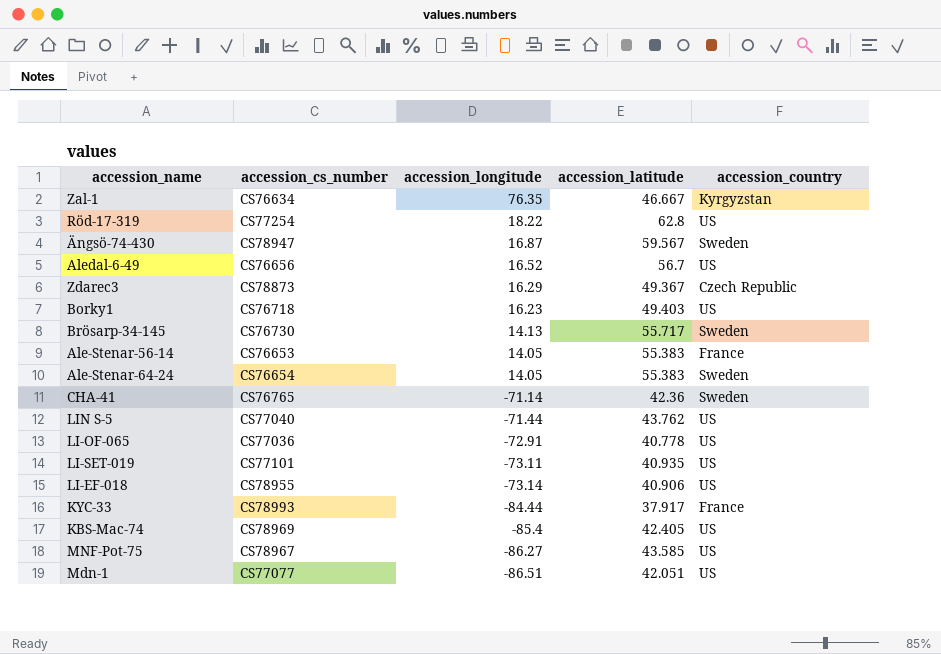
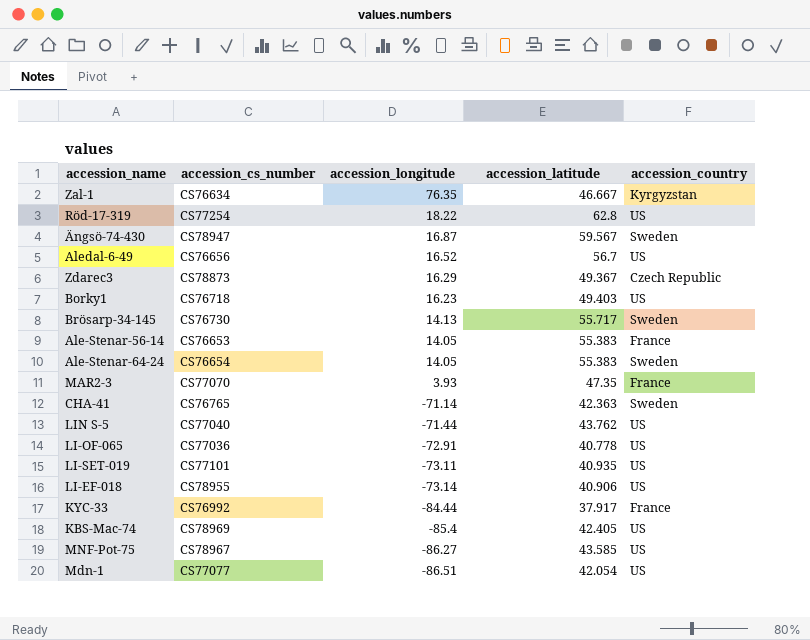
row MAR2-3: none -> CS77070 | 3.93 | 47.35 | France
CHA-41 | accession_latitude: 42.36 -> 42.363
KYC-33 | accession_cs_number: CS78993 -> CS76992
Mdn-1 | accession_latitude: 42.051 -> 42.054

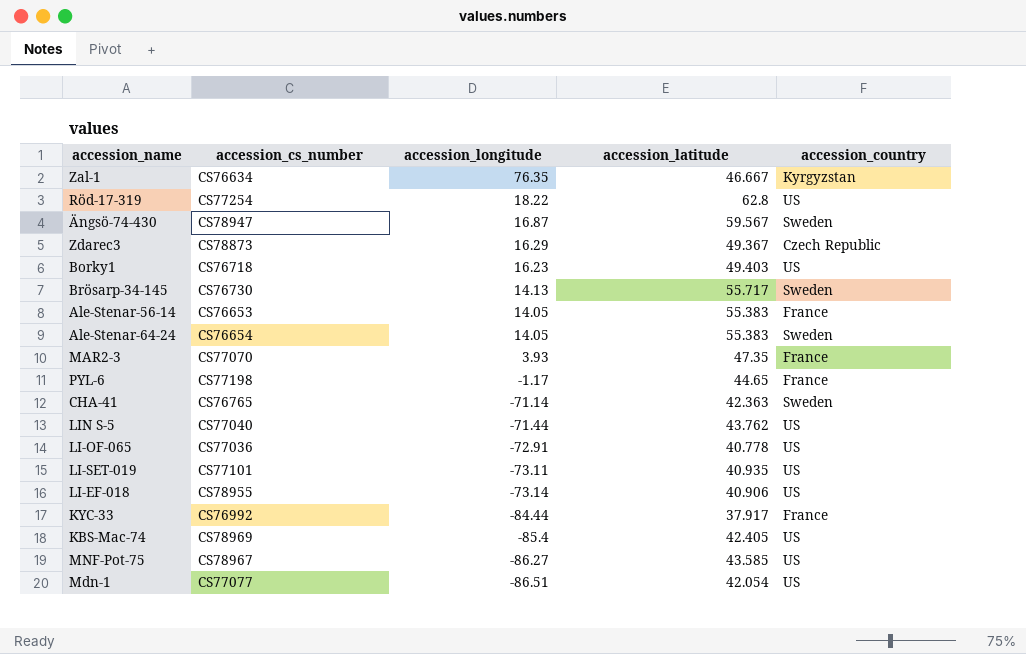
row Aledal-6-49: CS76656 | 16.52 | 56.7 | US -> none
row PYL-6: none -> CS77198 | -1.17 | 44.65 | France

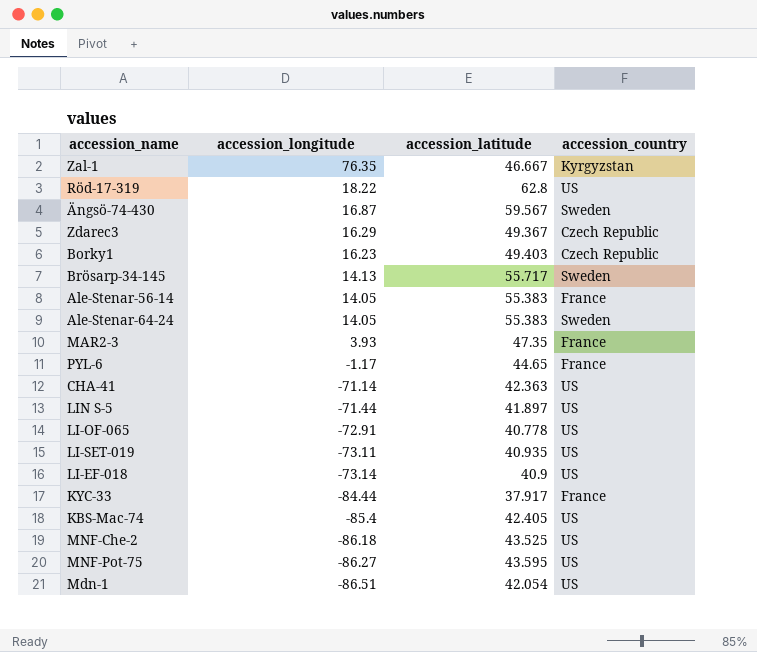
column accession_cs_number | position: 2 -> none
Borky1 | accession_country: US -> Czech Republic
CHA-41 | accession_country: Sweden -> US
LIN S-5 | accession_latitude: 43.762 -> 41.897
LI-EF-018 | accession_latitude: 40.906 -> 40.9
row MNF-Che-2: none -> -86.18 | 43.525 | US
MNF-Pot-75 | accession_latitude: 43.585 -> 43.595

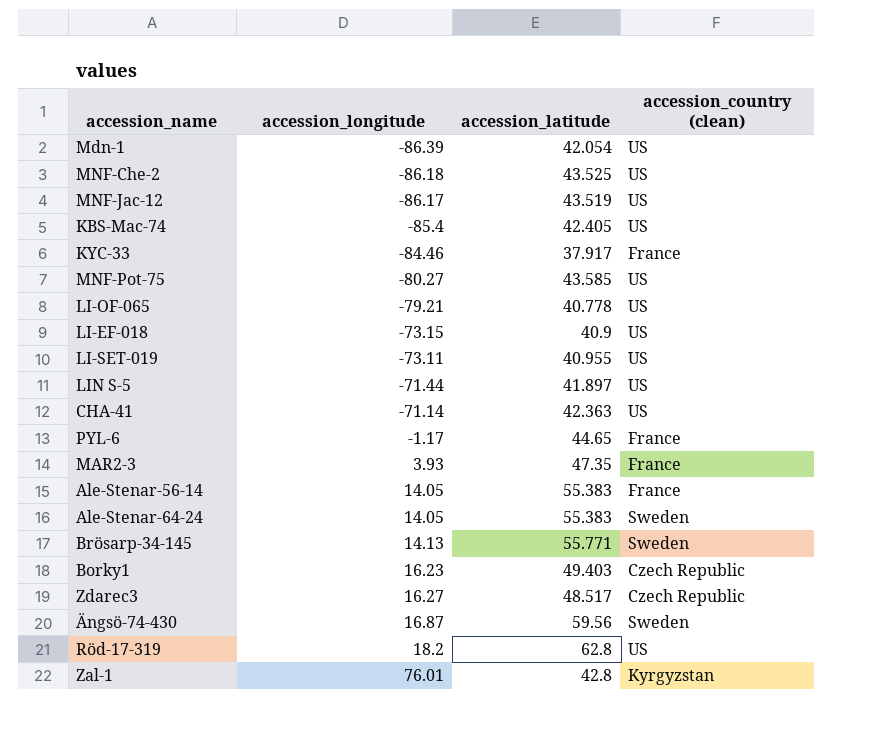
row order: accession_longitude descending -> accession_longitude ascending
column name: accession_country -> accession_country (clean)
Mdn-1 | accession_longitude: -86.51 -> -86.39
row MNF-Jac-12: none -> -86.17 | 43.519 | US
KYC-33 | accession_longitude: -84.44 -> -84.46
MNF-Pot-75 | accession_longitude: -86.27 -> -80.27
MNF-Pot-75 | accession_latitude: 43.595 -> 43.585
LI-OF-065 | accession_longitude: -72.91 -> -79.21
LI-EF-018 | accession_longitude: -73.14 -> -73.15
LI-SET-019 | accession_latitude: 40.935 -> 40.955
Brösarp-34-145 | accession_latitude: 55.717 -> 55.771
Zdarec3 | accession_longitude: 16.29 -> 16.27
Zdarec3 | accession_latitude: 49.367 -> 48.517
Ängsö-74-430 | accession_latitude: 59.567 -> 59.56
Röd-17-319 | accession_longitude: 18.22 -> 18.2
Zal-1 | accession_longitude: 76.35 -> 76.01
Zal-1 | accession_latitude: 46.667 -> 42.8

